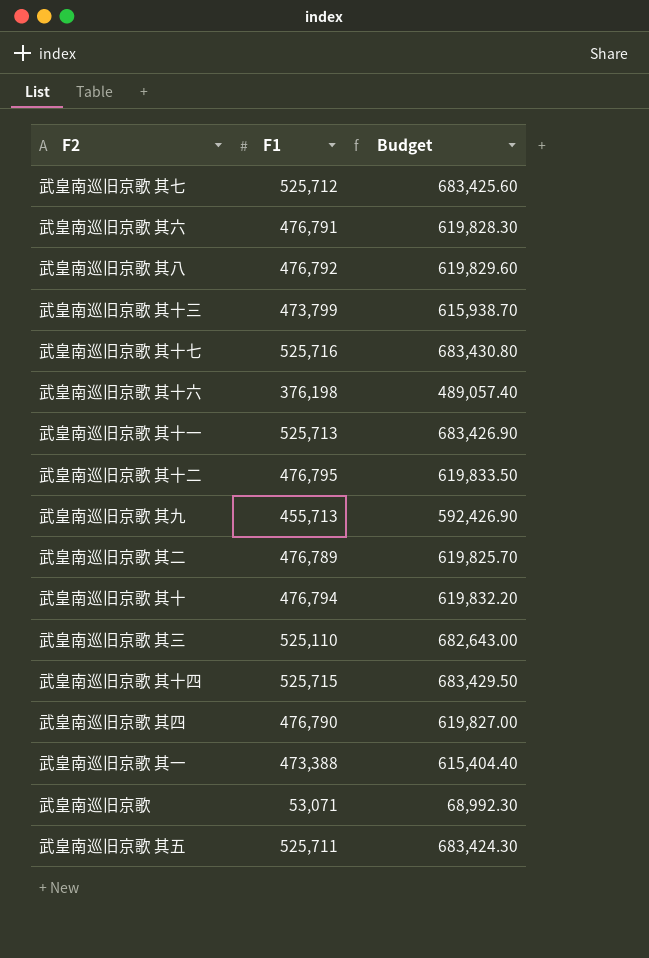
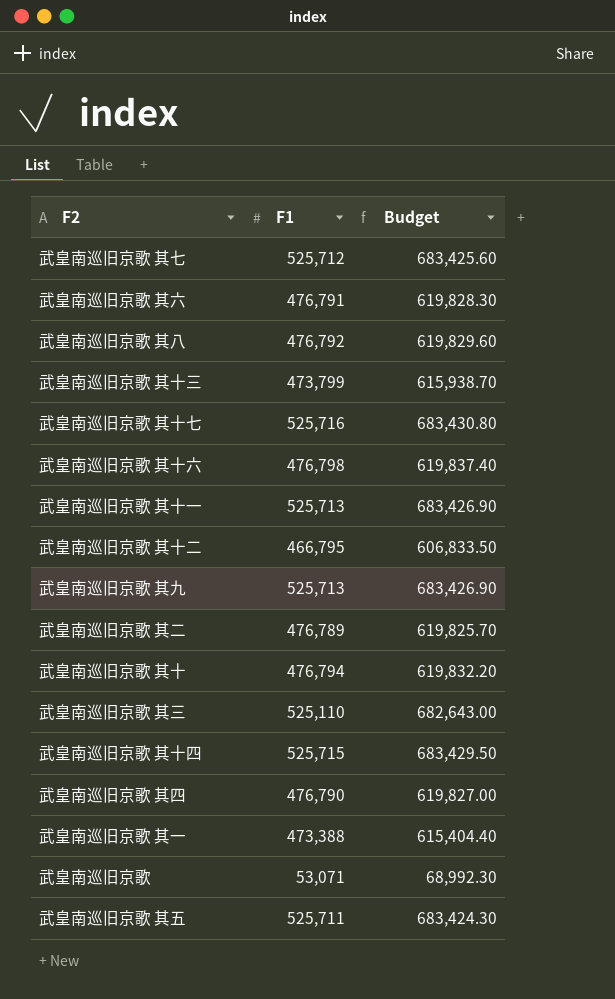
武皇南巡旧京歌 其十六 | F1: 376,198 -> 476,798
武皇南巡旧京歌 其十六 | Budget: 489,057.40 -> 619,837.40
武皇南巡旧京歌 其十二 | F1: 476,795 -> 466,795
武皇南巡旧京歌 其十二 | Budget: 619,833.50 -> 606,833.50
武皇南巡旧京歌 其九 | F1: 455,713 -> 525,713
武皇南巡旧京歌 其九 | Budget: 592,426.90 -> 683,426.90

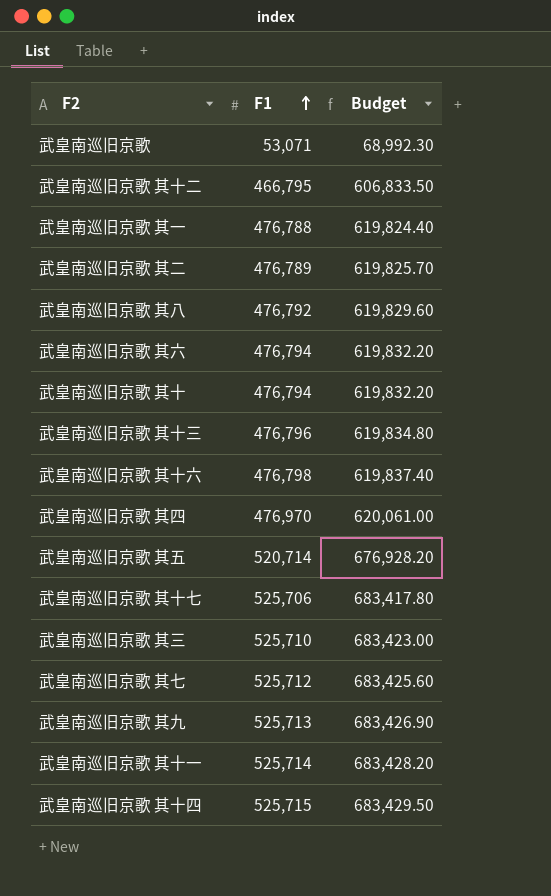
row order: none -> F1 ascending
武皇南巡旧京歌 其一 | F1: 473,388 -> 476,788
武皇南巡旧京歌 其一 | Budget: 615,404.40 -> 619,824.40
武皇南巡旧京歌 其六 | F1: 476,791 -> 476,794
武皇南巡旧京歌 其六 | Budget: 619,828.30 -> 619,832.20
武皇南巡旧京歌 其十三 | F1: 473,799 -> 476,796
武皇南巡旧京歌 其十三 | Budget: 615,938.70 -> 619,834.80
武皇南巡旧京歌 其四 | F1: 476,790 -> 476,970
武皇南巡旧京歌 其四 | Budget: 619,827.00 -> 620,061.00
武皇南巡旧京歌 其五 | F1: 525,711 -> 520,714
武皇南巡旧京歌 其五 | Budget: 683,424.30 -> 676,928.20
武皇南巡旧京歌 其十七 | F1: 525,716 -> 525,706
武皇南巡旧京歌 其十七 | Budget: 683,430.80 -> 683,417.80
武皇南巡旧京歌 其三 | F1: 525,110 -> 525,710
武皇南巡旧京歌 其三 | Budget: 682,643.00 -> 683,423.00
武皇南巡旧京歌 其十一 | F1: 525,713 -> 525,714
武皇南巡旧京歌 其十一 | Budget: 683,426.90 -> 683,428.20

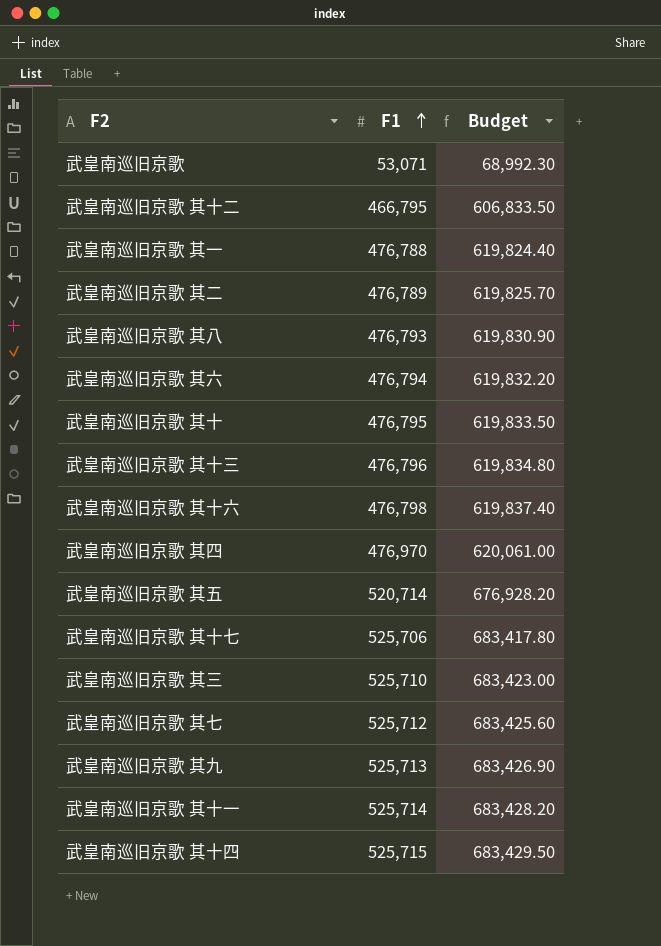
武皇南巡旧京歌 其八 | F1: 476,792 -> 476,793
武皇南巡旧京歌 其八 | Budget: 619,829.60 -> 619,830.90
武皇南巡旧京歌 其十 | F1: 476,794 -> 476,795
武皇南巡旧京歌 其十 | Budget: 619,832.20 -> 619,833.50

